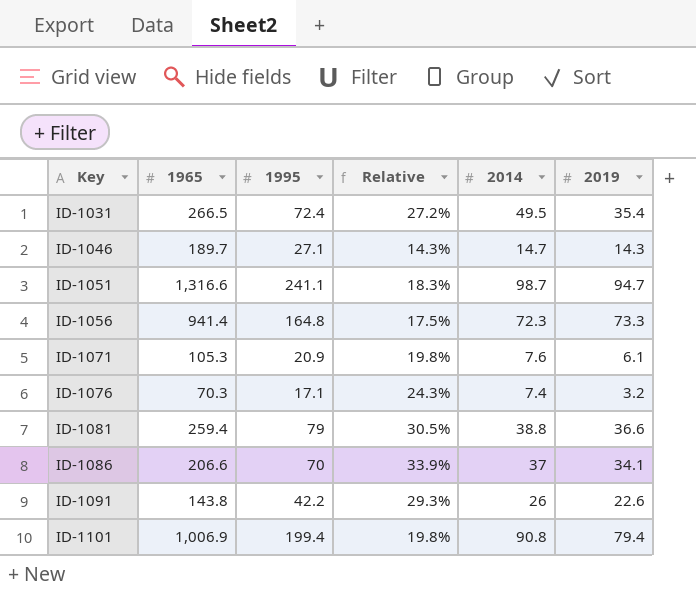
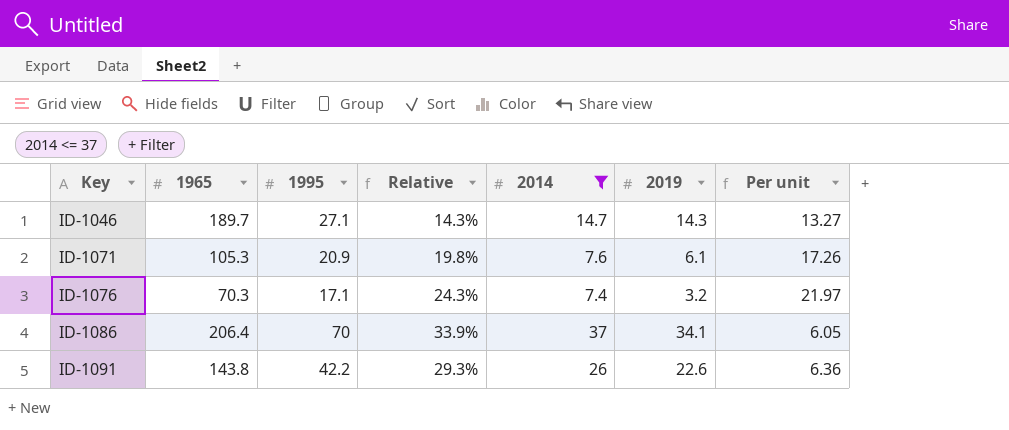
filter: none -> 2014 <= 37
column Per unit | formula: none -> [1965] / [2019]
ID-1086 | 1965: 206.6 -> 206.4

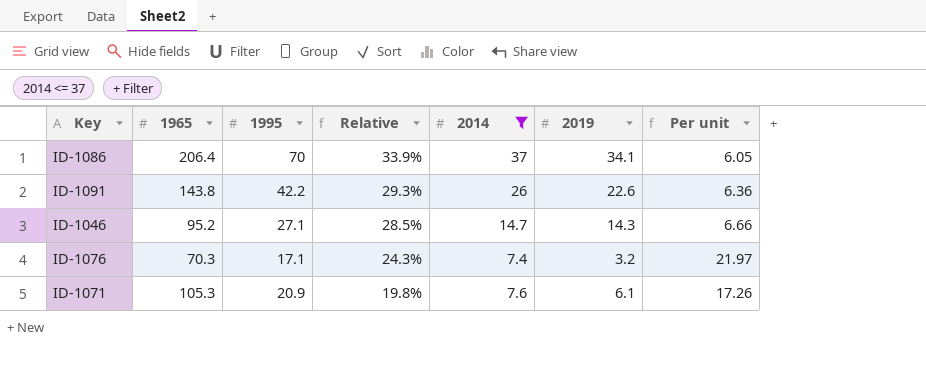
row order: Key ascending -> Relative descending
ID-1046 | 1965: 189.7 -> 95.2
ID-1046 | Relative: 14.3% -> 28.5%
ID-1046 | Per unit: 13.27 -> 6.66

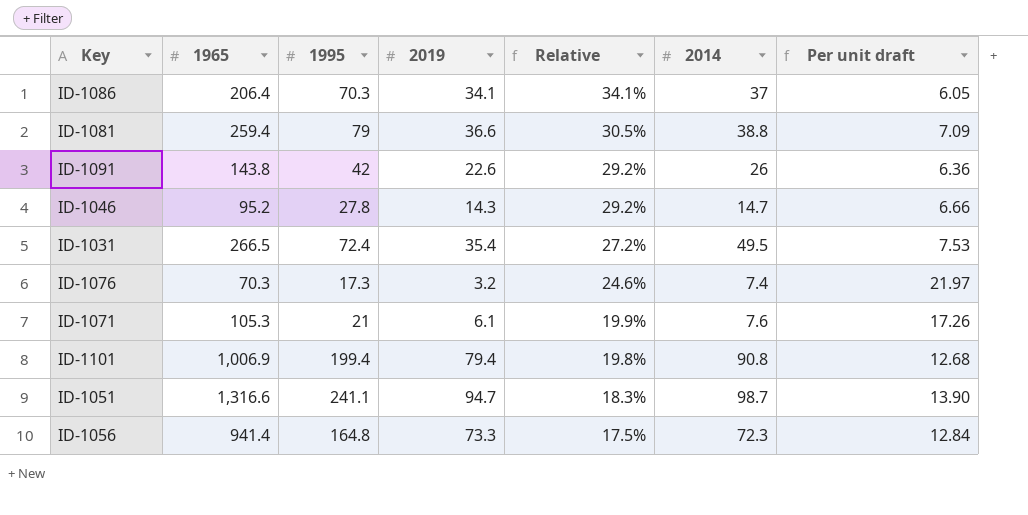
filter: 2014 <= 37 -> none
column 2019 | position: 6 -> 4
column name: Per unit -> Per unit draft
ID-1086 | 1995: 70 -> 70.3
ID-1086 | Relative: 33.9% -> 34.1%
ID-1091 | 1995: 42.2 -> 42
ID-1091 | Relative: 29.3% -> 29.2%
ID-1046 | 1995: 27.1 -> 27.8
ID-1046 | Relative: 28.5% -> 29.2%
ID-1076 | 1995: 17.1 -> 17.3
ID-1076 | Relative: 24.3% -> 24.6%
ID-1071 | 1995: 20.9 -> 21
ID-1071 | Relative: 19.8% -> 19.9%

